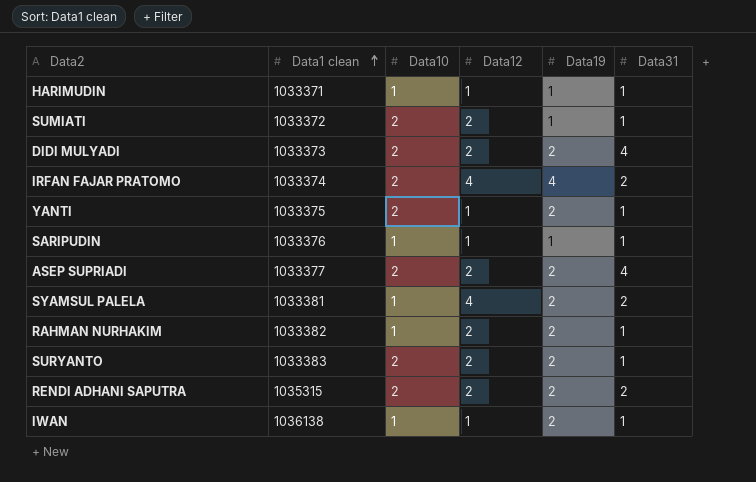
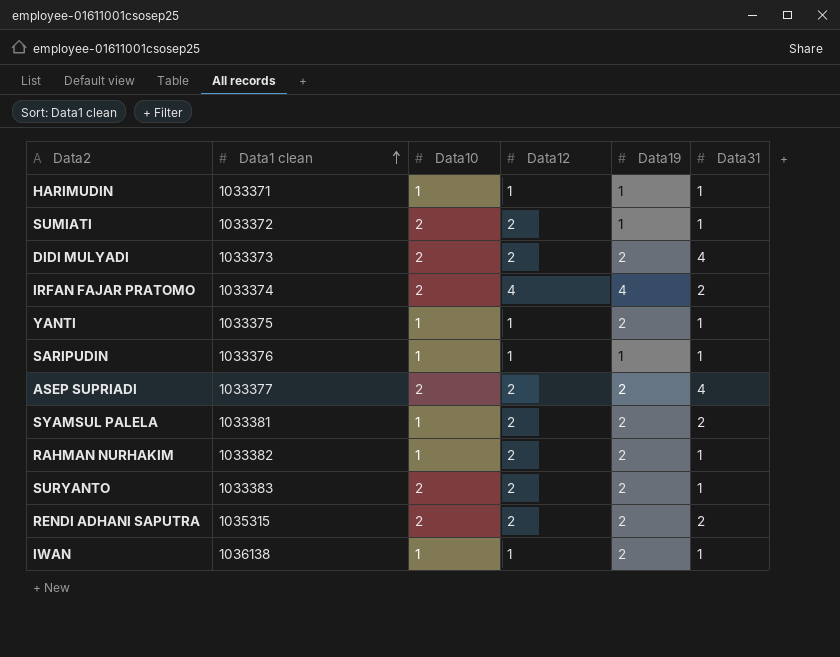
YANTI | Data10: 2 -> 1
SYAMSUL PALELA | Data12: 4 -> 2

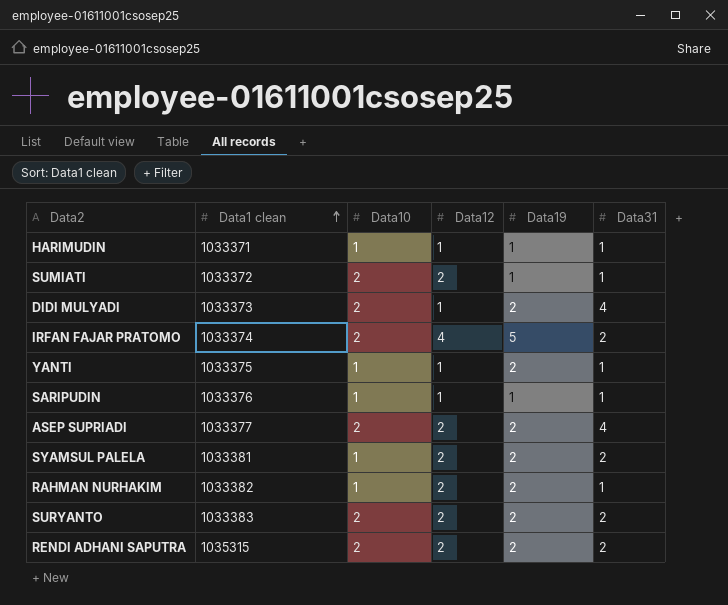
row IWAN: 1036138 | 1 | 1 | 2 | 1 -> none
DIDI MULYADI | Data12: 2 -> 1
IRFAN FAJAR PRATOMO | Data19: 4 -> 5
SURYANTO | Data31: 1 -> 2

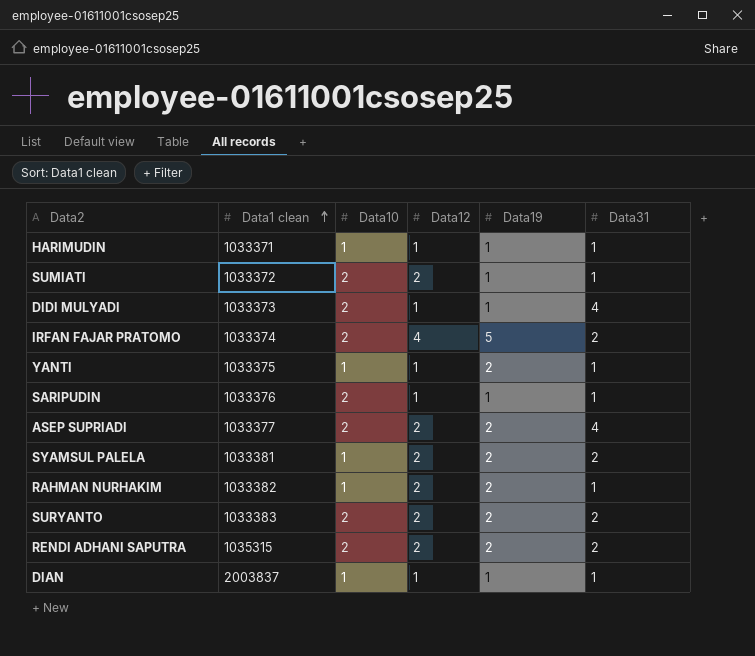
DIDI MULYADI | Data19: 2 -> 1
SARIPUDIN | Data10: 1 -> 2
row DIAN: none -> 2003837 | 1 | 1 | 1 | 1

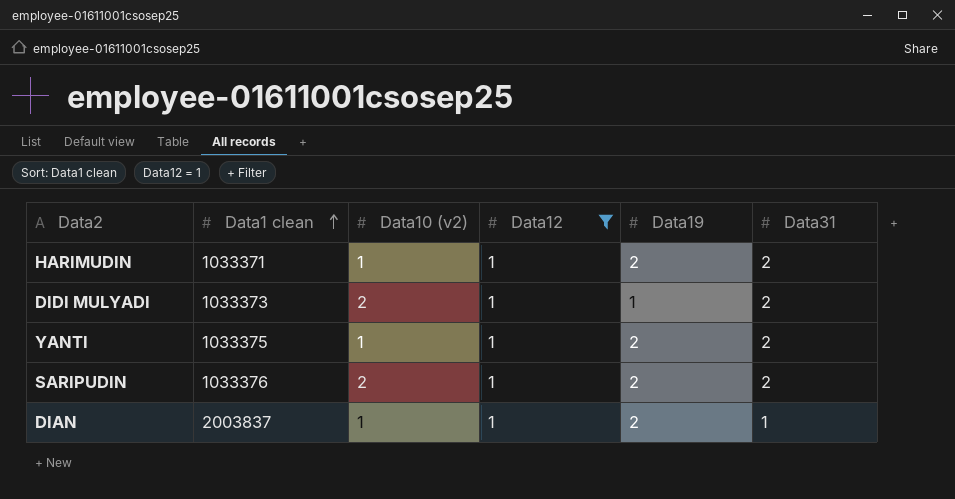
filter: none -> Data12 = 1
column name: Data10 -> Data10 (v2)
HARIMUDIN | Data19: 1 -> 2
HARIMUDIN | Data31: 1 -> 2
DIDI MULYADI | Data31: 4 -> 2
YANTI | Data31: 1 -> 2
SARIPUDIN | Data19: 1 -> 2
SARIPUDIN | Data31: 1 -> 2
DIAN | Data19: 1 -> 2

